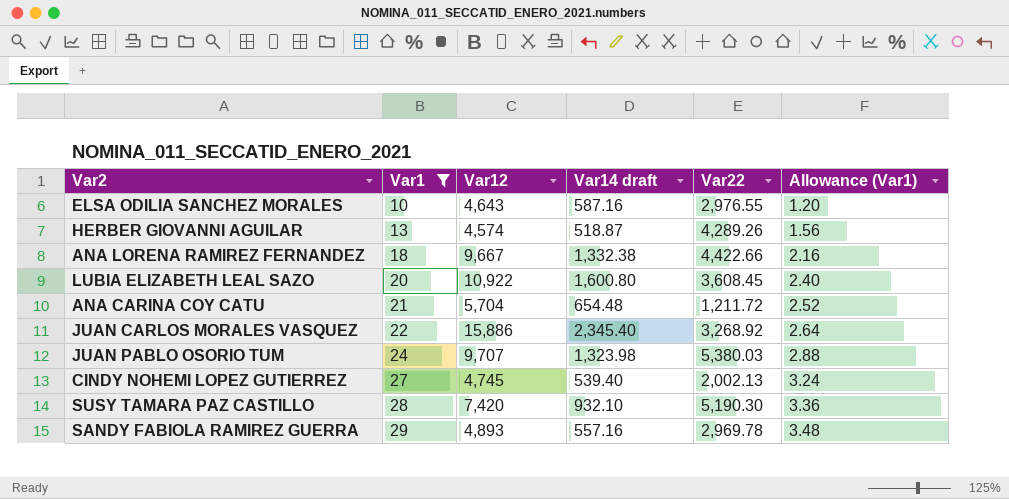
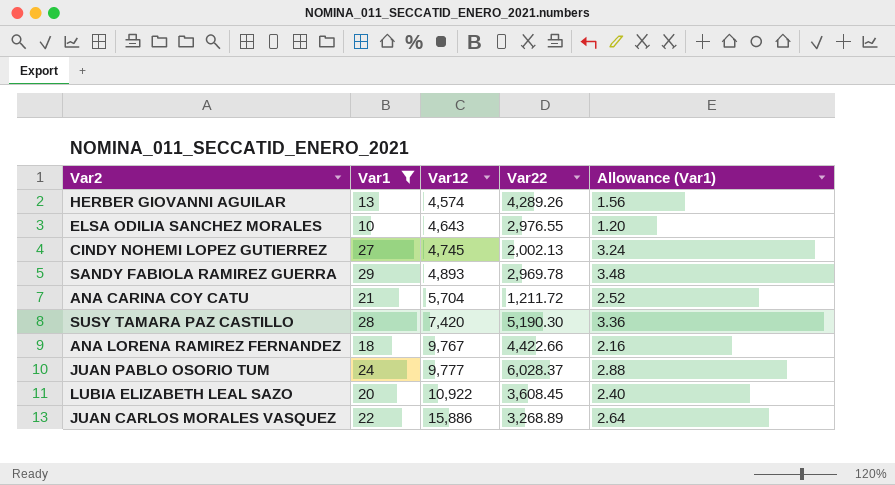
row order: Var1 ascending -> Var12 ascending
column Var14 draft | position: 4 -> none
ANA LORENA RAMIREZ FERNANDEZ | Var12: 9,667 -> 9,767
JUAN PABLO OSORIO TUM | Var12: 9,707 -> 9,777
JUAN PABLO OSORIO TUM | Var22: 5,380.03 -> 6,028.37
JUAN CARLOS MORALES VASQUEZ | Var22: 3,268.92 -> 3,268.89

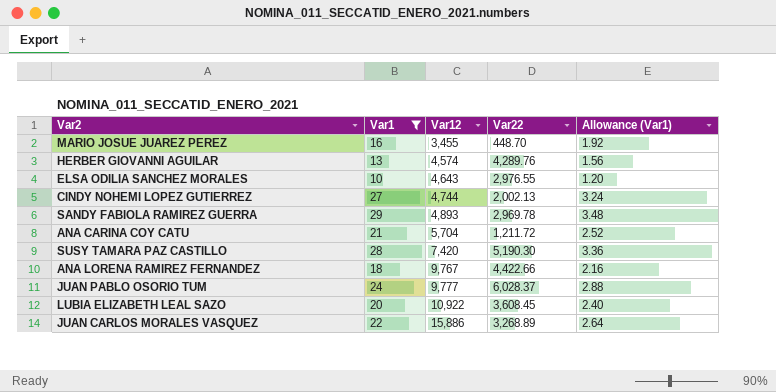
row MARIO JOSUE JUAREZ PEREZ: none -> 16 | 3,455 | 448.70 | 1.92
HERBER GIOVANNI AGUILAR | Var22: 4,289.26 -> 4,289.76
CINDY NOHEMI LOPEZ GUTIERREZ | Var12: 4,745 -> 4,744

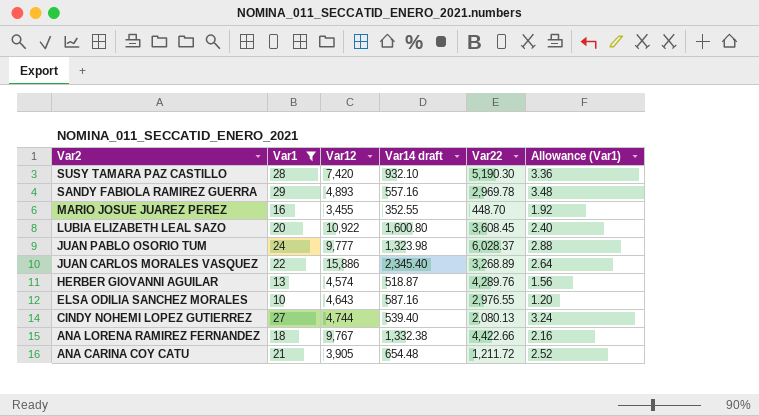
row order: Var12 ascending -> Var2 descending
column Var14 draft | position: none -> 4
CINDY NOHEMI LOPEZ GUTIERREZ | Var22: 2,002.13 -> 2,080.13
ANA CARINA COY CATU | Var12: 5,704 -> 3,905

